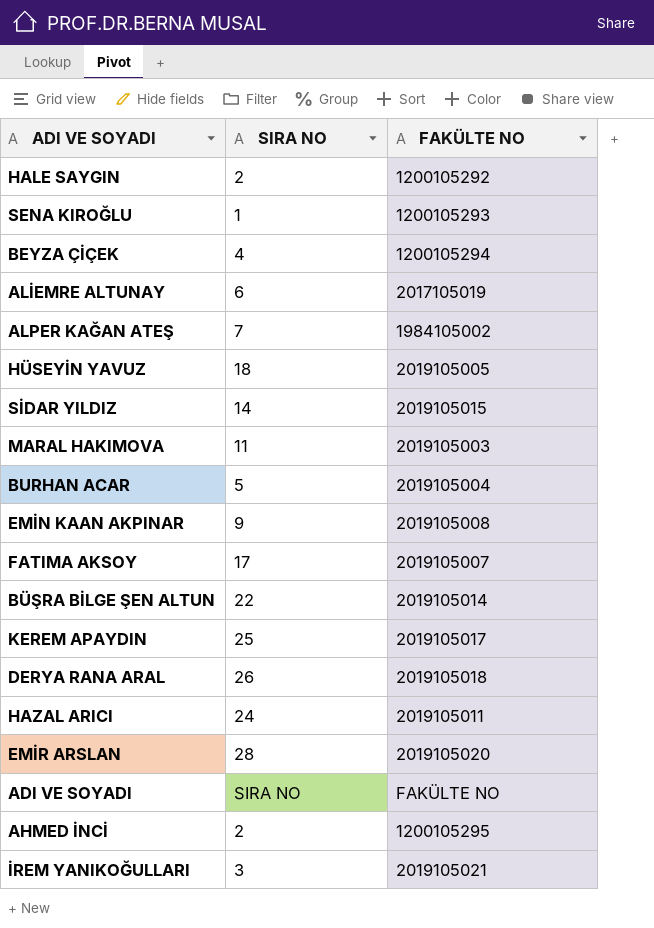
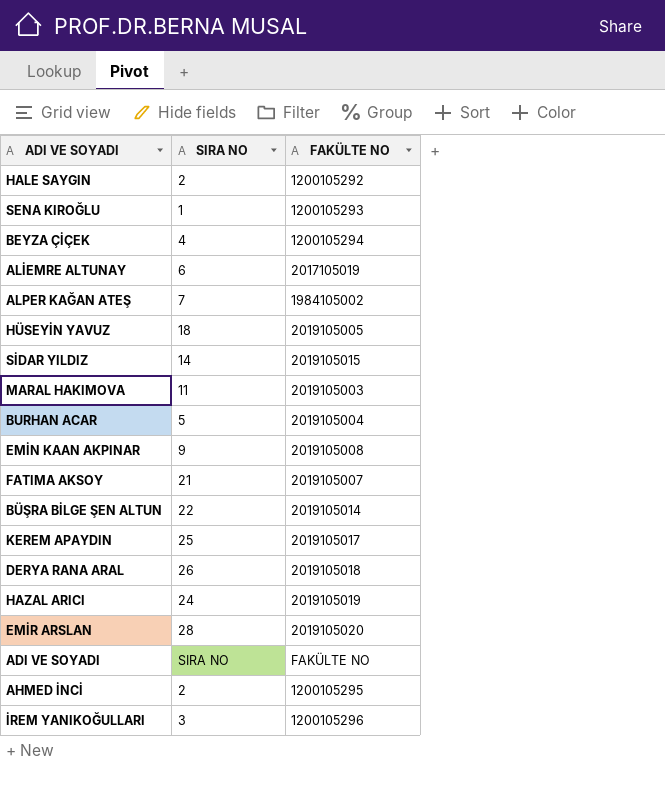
FATIMA AKSOY | SIRA NO: 17 -> 21
HAZAL ARICI | FAKÜLTE NO: 2019105011 -> 2019105019
İREM YANIKOĞULLARI | FAKÜLTE NO: 2019105021 -> 1200105296

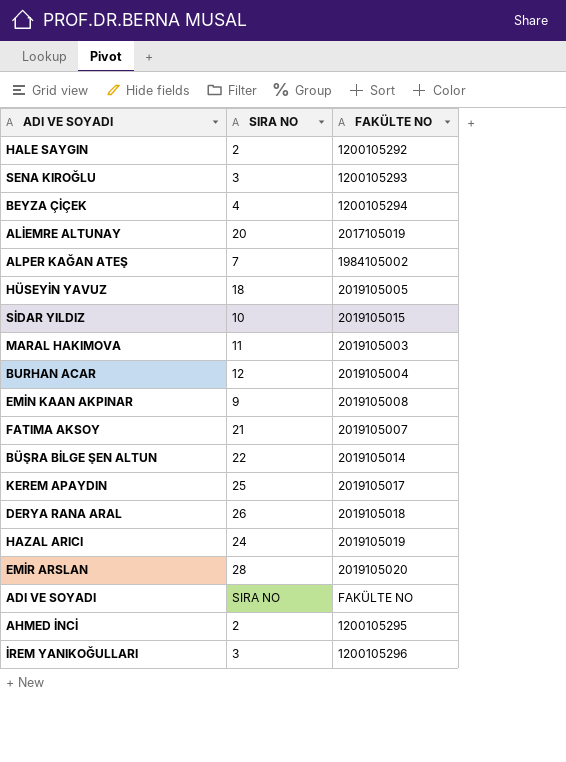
SENA KIROĞLU | SIRA NO: 1 -> 3
ALİEMRE ALTUNAY | SIRA NO: 6 -> 20
SİDAR YILDIZ | SIRA NO: 14 -> 10
BURHAN ACAR | SIRA NO: 5 -> 12

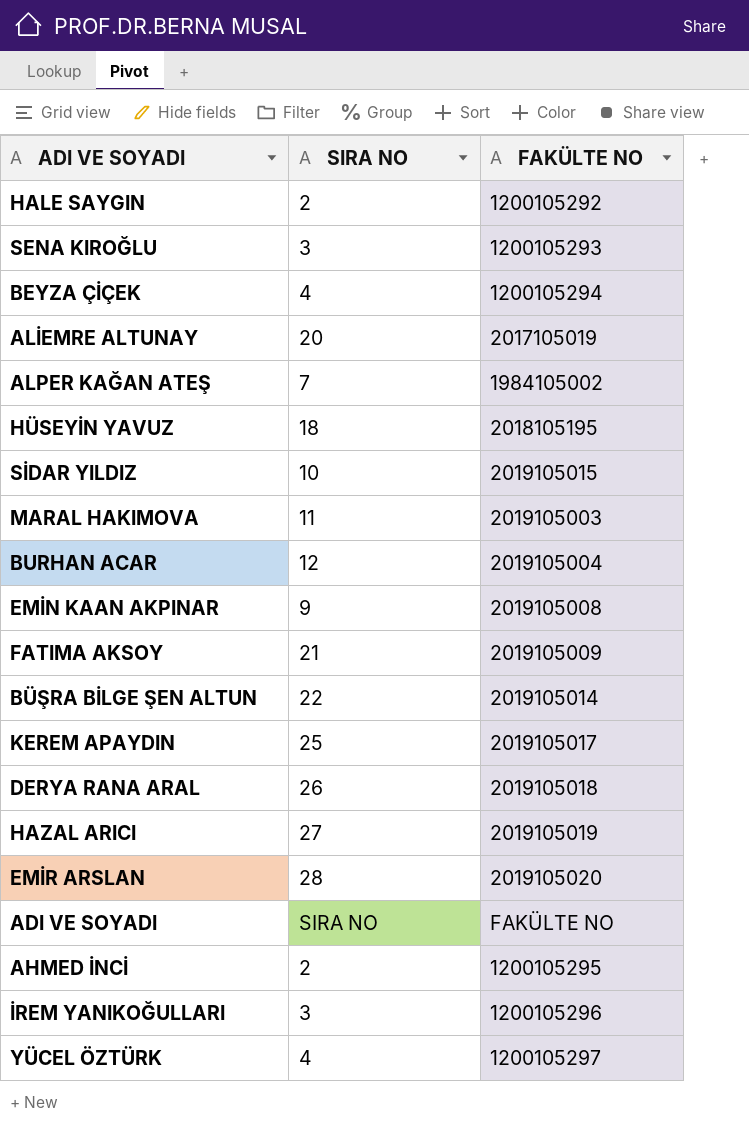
HÜSEYİN YAVUZ | FAKÜLTE NO: 2019105005 -> 2018105195
FATIMA AKSOY | FAKÜLTE NO: 2019105007 -> 2019105009
HAZAL ARICI | SIRA NO: 24 -> 27
row YÜCEL ÖZTÜRK: none -> 4 | 1200105297

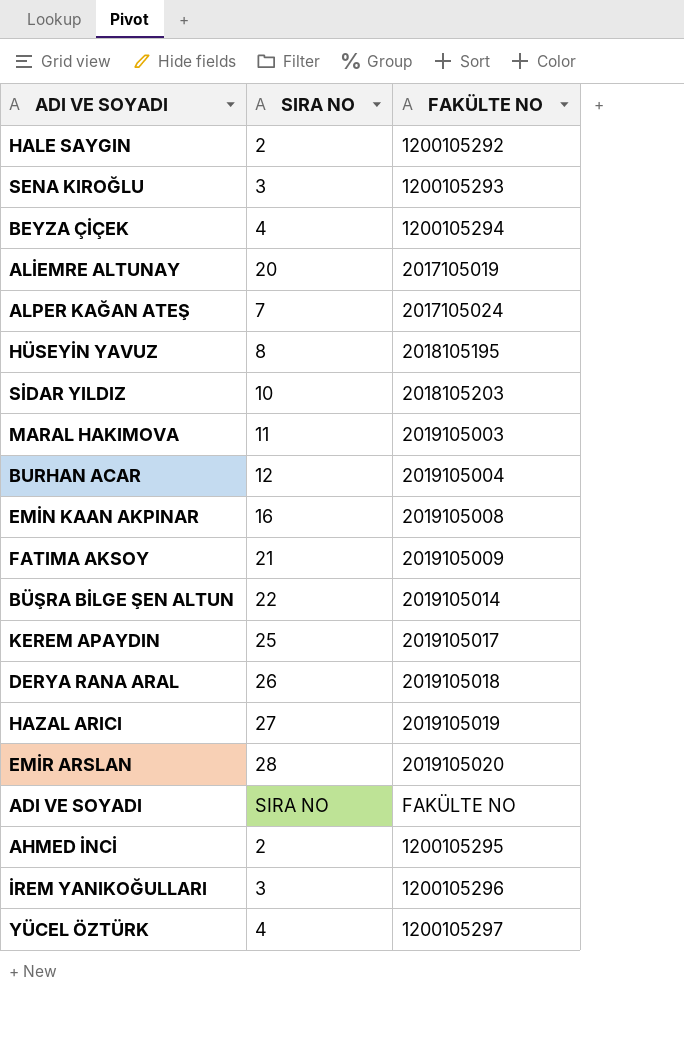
ALPER KAĞAN ATEŞ | FAKÜLTE NO: 1984105002 -> 2017105024
HÜSEYİN YAVUZ | SIRA NO: 18 -> 8
SİDAR YILDIZ | FAKÜLTE NO: 2019105015 -> 2018105203
EMİN KAAN AKPINAR | SIRA NO: 9 -> 16

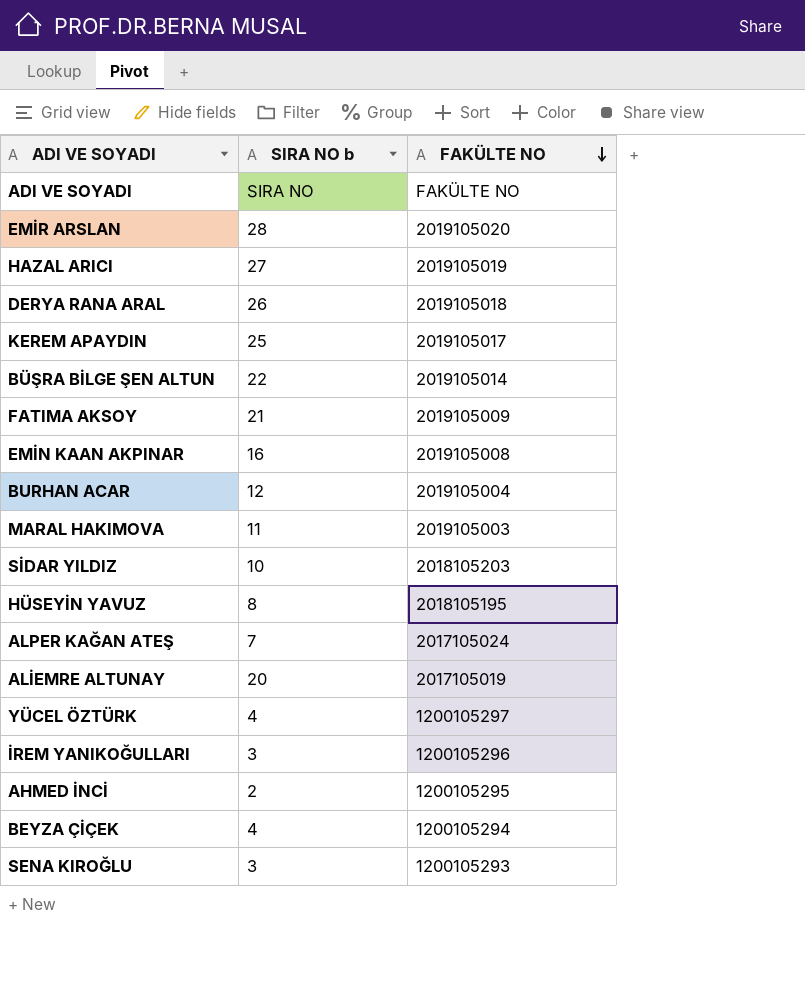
row order: none -> FAKÜLTE NO descending
column name: SIRA NO -> SIRA NO b
row HALE SAYGIN: 2 | 1200105292 -> none

